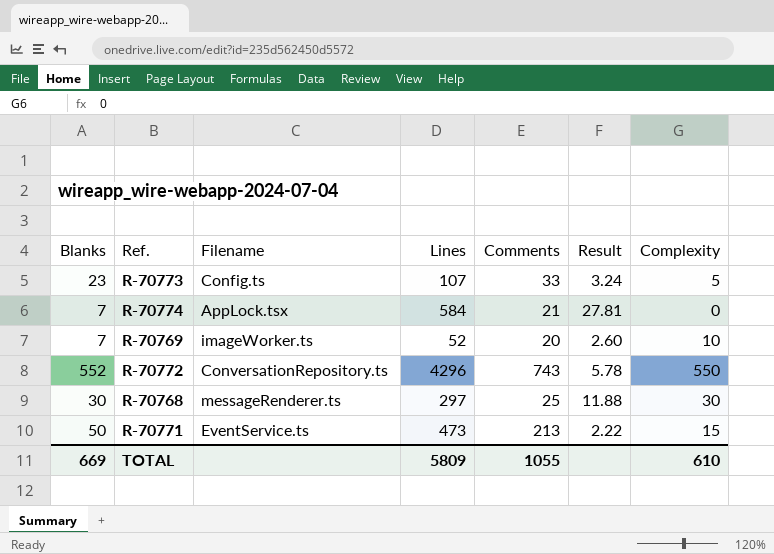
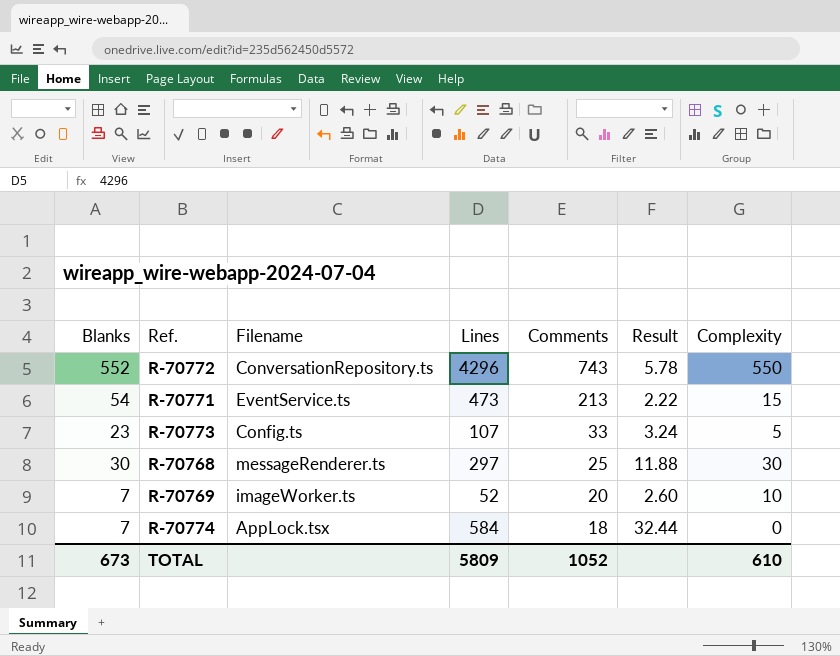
row order: none -> Comments descending
R-70771 | Blanks: 50 -> 54
R-70774 | Comments: 21 -> 18
R-70774 | Result: 27.81 -> 32.44
TOTAL | Blanks: 669 -> 673
TOTAL | Comments: 1055 -> 1052

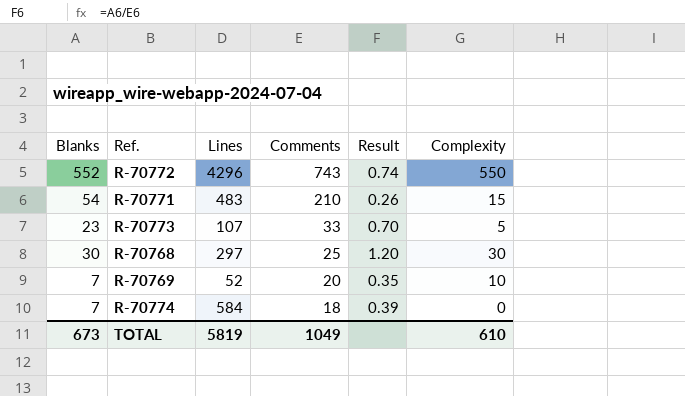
column Filename | position: 3 -> none
column Result | formula: [Lines] / [Comments] -> [Blanks] / [Comments]
R-70771 | Lines: 473 -> 483
R-70771 | Comments: 213 -> 210
TOTAL | Lines: 5809 -> 5819
TOTAL | Comments: 1052 -> 1049

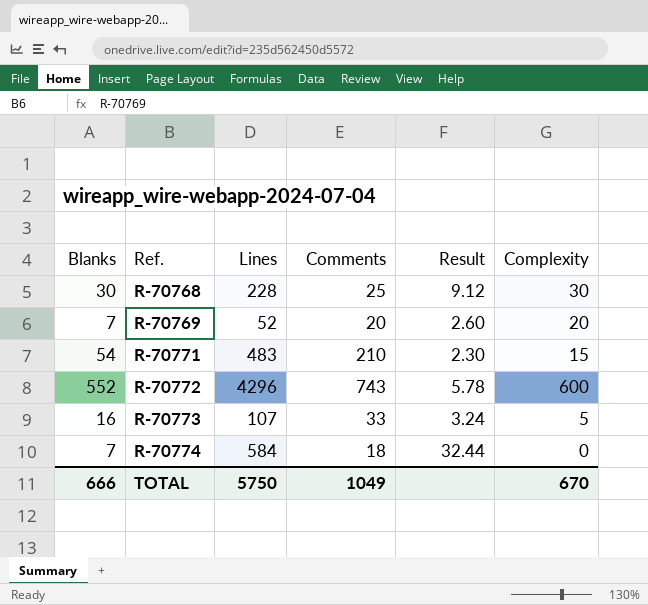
row order: Comments descending -> Ref. ascending
column Result | formula: [Blanks] / [Comments] -> [Lines] / [Comments]
R-70768 | Lines: 297 -> 228
R-70769 | Complexity: 10 -> 20
R-70772 | Complexity: 550 -> 600
R-70773 | Blanks: 23 -> 16
TOTAL | Blanks: 673 -> 666
TOTAL | Lines: 5819 -> 5750
TOTAL | Complexity: 610 -> 670

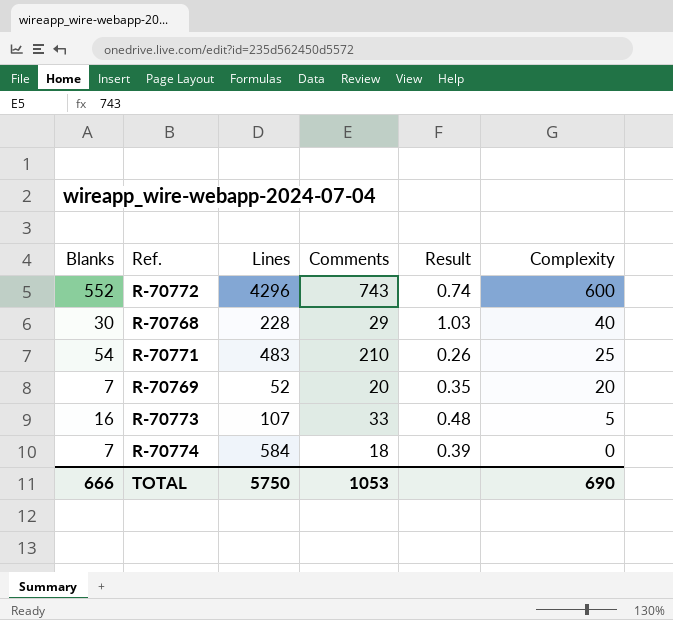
row order: Ref. ascending -> Complexity descending
column Result | formula: [Lines] / [Comments] -> [Blanks] / [Comments]
R-70768 | Comments: 25 -> 29
R-70768 | Complexity: 30 -> 40
R-70771 | Complexity: 15 -> 25
TOTAL | Comments: 1049 -> 1053
TOTAL | Complexity: 670 -> 690

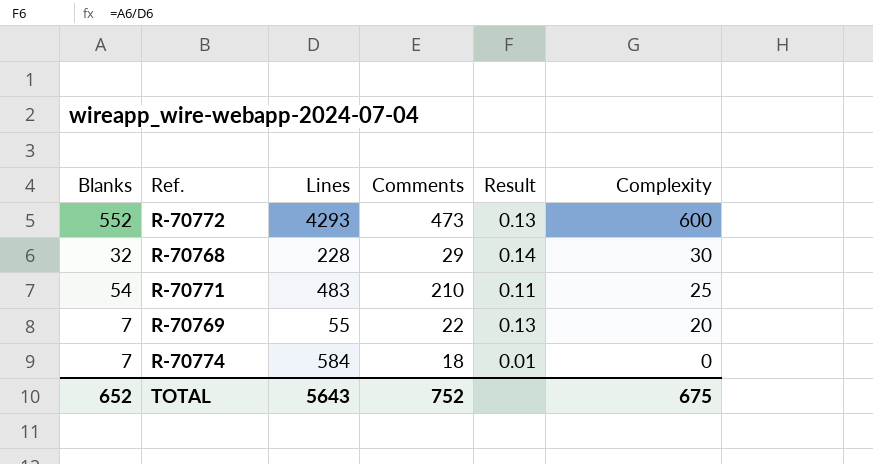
column Result | formula: [Blanks] / [Comments] -> [Blanks] / [Lines]
row R-70773: 16 | 107 | 33 | 0.48 | 5 -> none
R-70772 | Lines: 4296 -> 4293
R-70772 | Comments: 743 -> 473
R-70768 | Blanks: 30 -> 32
R-70768 | Complexity: 40 -> 30
R-70769 | Lines: 52 -> 55
R-70769 | Comments: 20 -> 22
TOTAL | Blanks: 666 -> 652
TOTAL | Lines: 5750 -> 5643
TOTAL | Comments: 1053 -> 752
TOTAL | Complexity: 690 -> 675

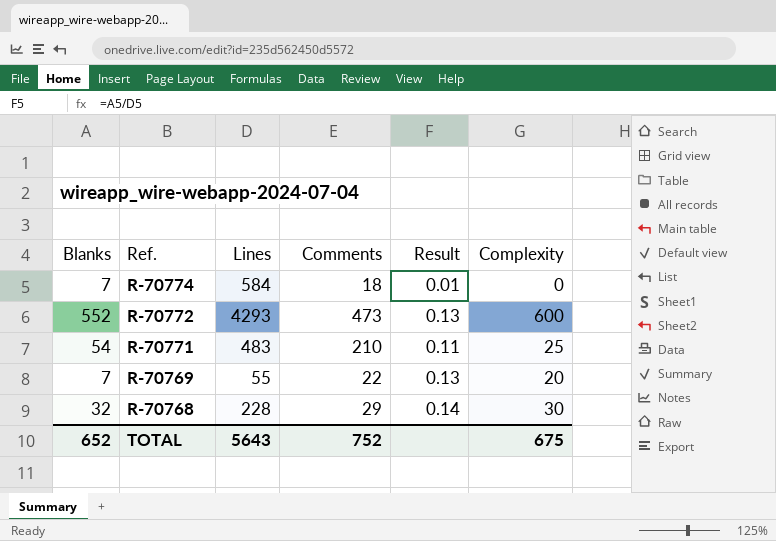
row order: Complexity descending -> Ref. descending

